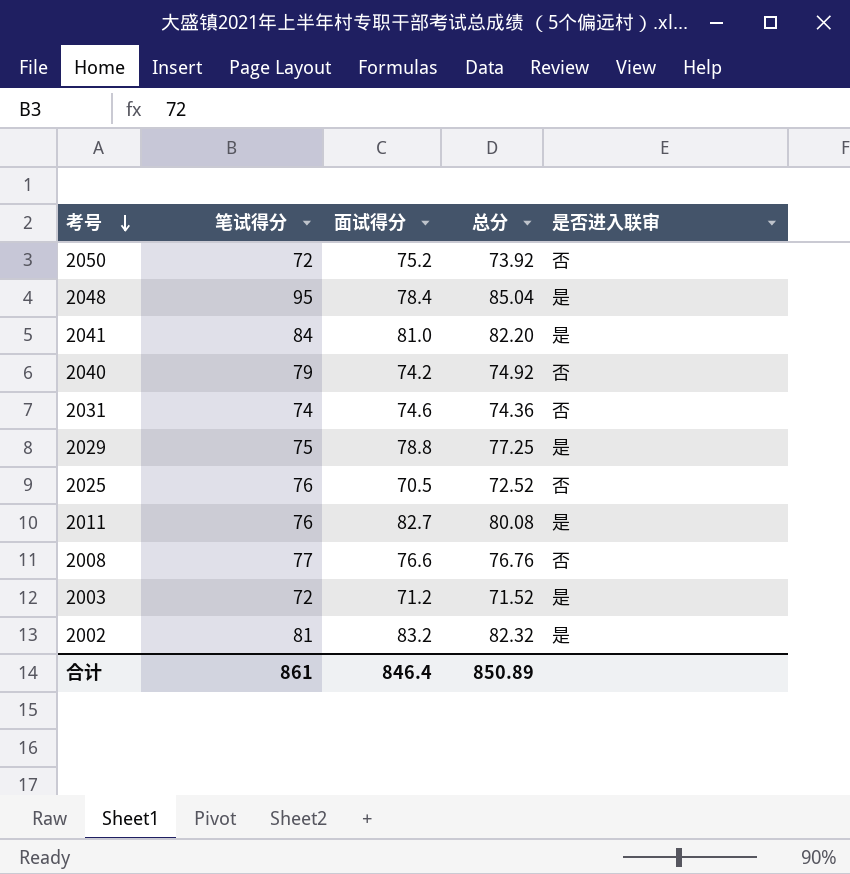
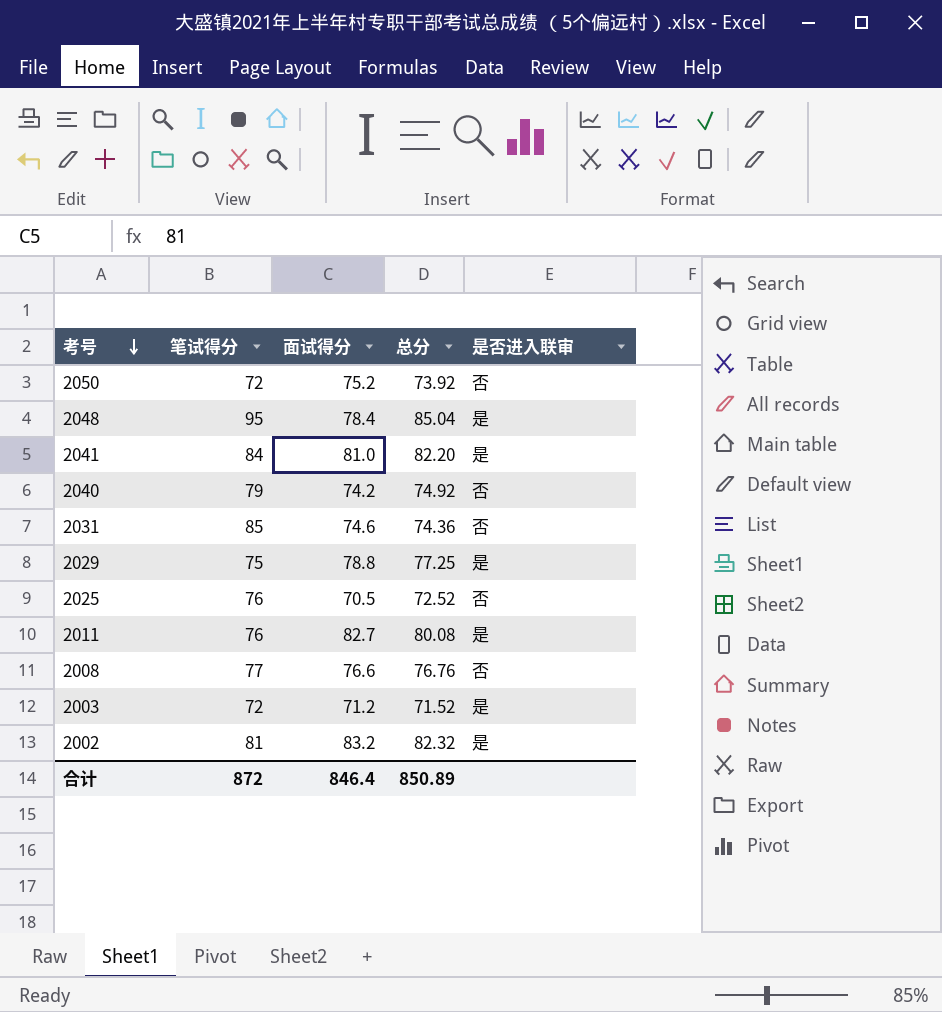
2031 | 笔试得分: 74 -> 85
合计 | 笔试得分: 861 -> 872

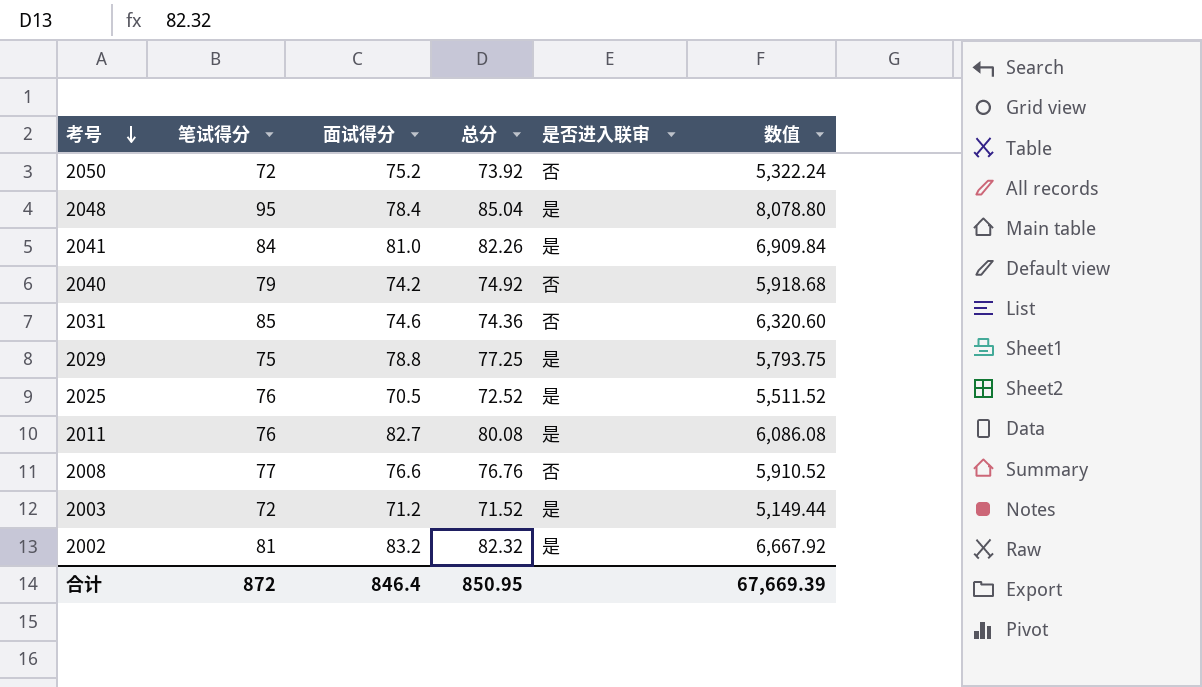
column 数值 | formula: none -> [笔试得分] * [总分]
2041 | 总分: 82.20 -> 82.26
2025 | 是否进入联审: 否 -> 是
合计 | 总分: 850.89 -> 850.95

